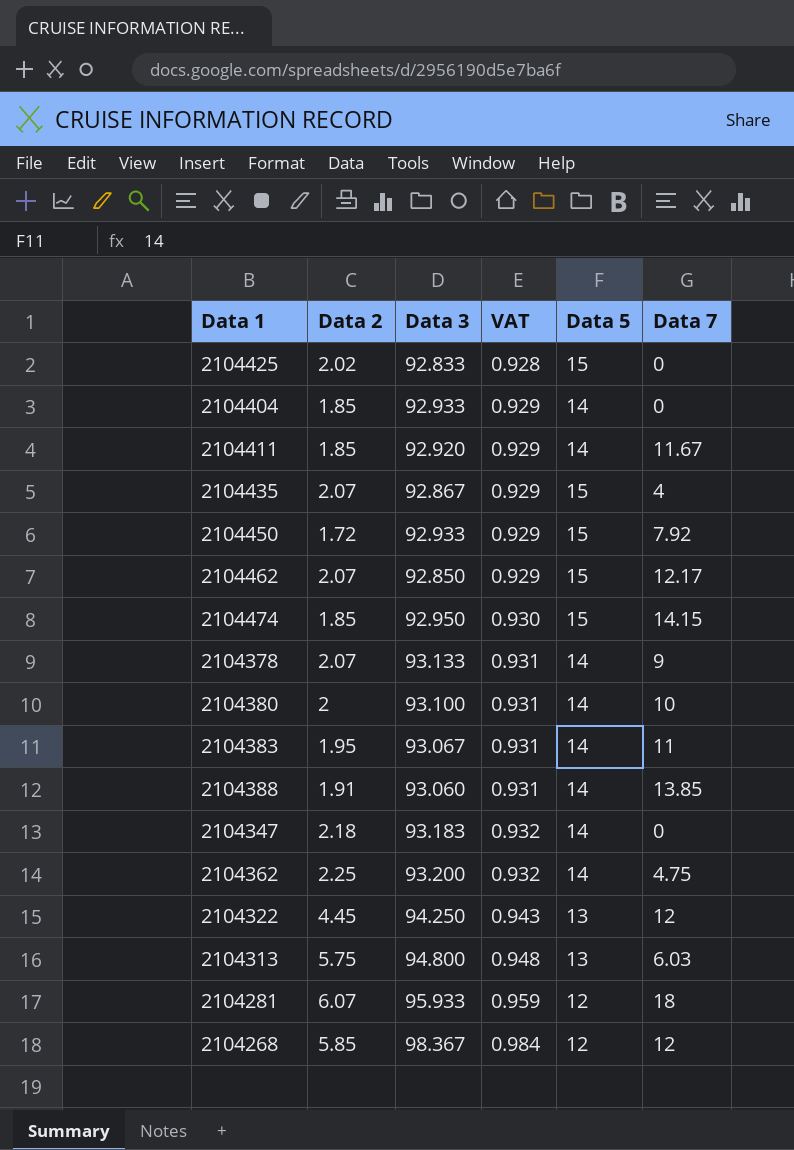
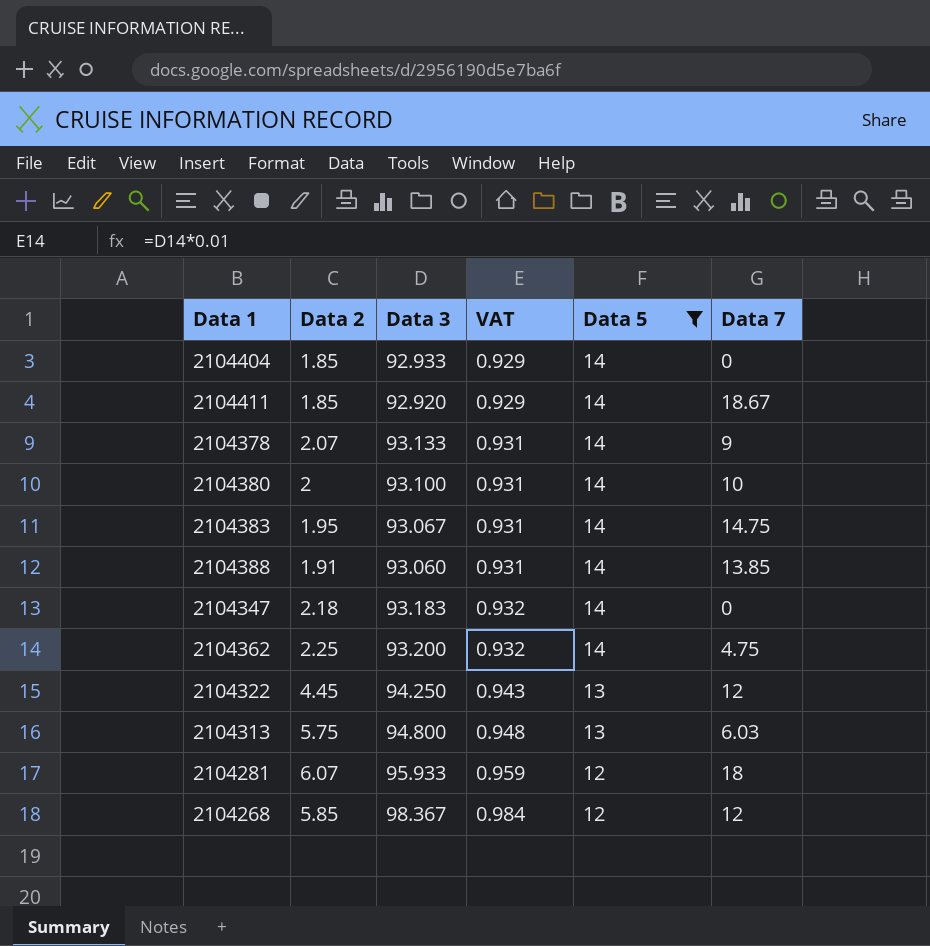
filter: none -> Data 5 != 15
2104411 | Data 7: 11.67 -> 18.67
2104383 | Data 7: 11 -> 14.75

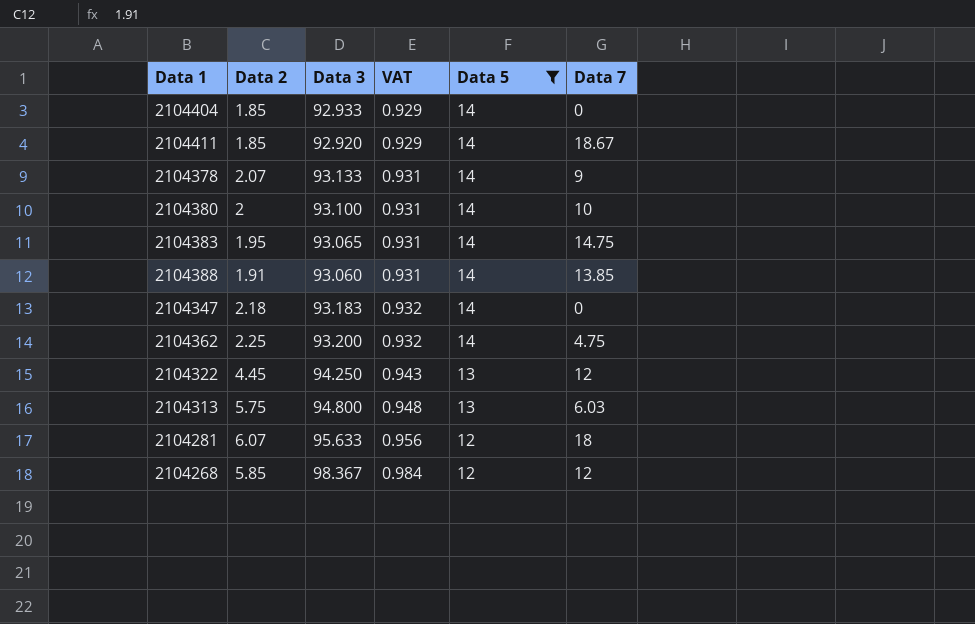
2104383 | Data 3: 93.067 -> 93.065
2104281 | Data 3: 95.933 -> 95.633
2104281 | VAT: 0.959 -> 0.956

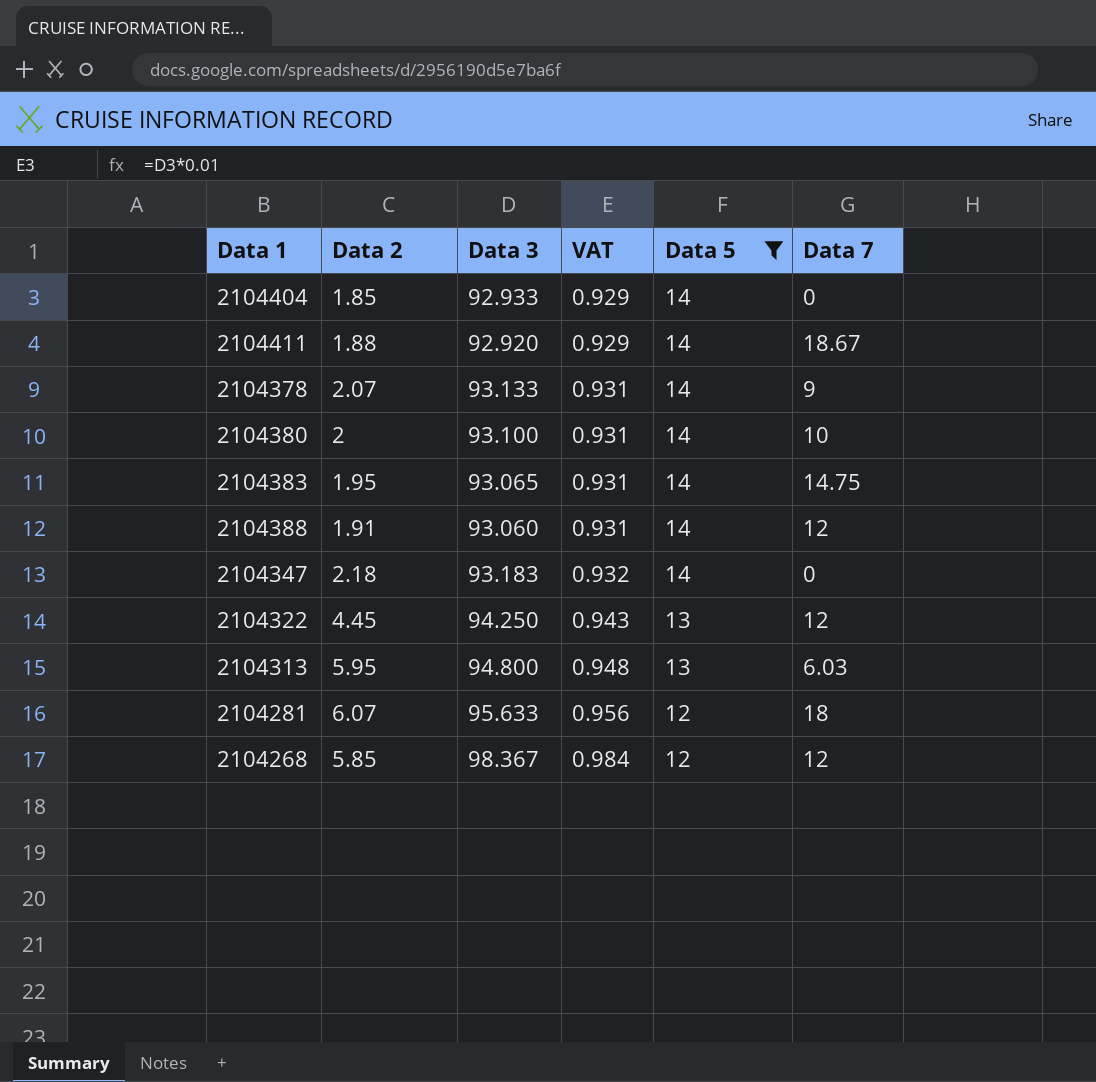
row 2104362: 2.25 | 93.200 | 0.932 | 14 | 4.75 -> none
2104411 | Data 2: 1.85 -> 1.88
2104388 | Data 7: 13.85 -> 12
2104313 | Data 2: 5.75 -> 5.95

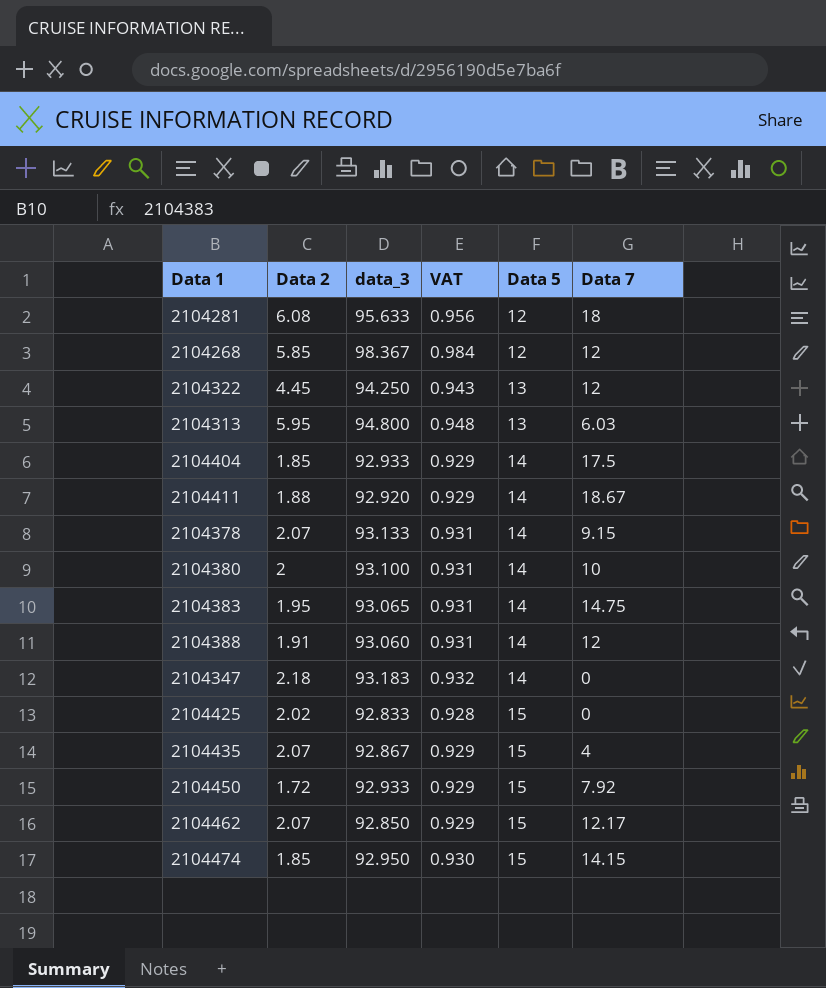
filter: Data 5 != 15 -> none
row order: VAT ascending -> Data 5 ascending
column name: Data 3 -> data_3
2104281 | Data 2: 6.07 -> 6.08
2104404 | Data 7: 0 -> 17.5
2104378 | Data 7: 9 -> 9.15

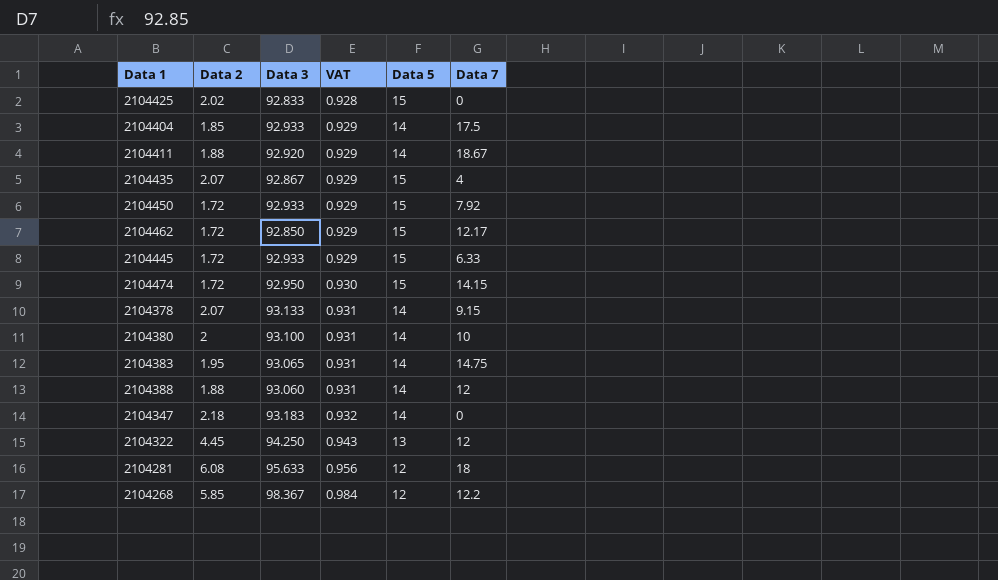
row order: Data 5 ascending -> VAT ascending
column name: data_3 -> Data 3
row 2104313: 5.95 | 94.800 | 0.948 | 13 | 6.03 -> none
2104462 | Data 2: 2.07 -> 1.72
row 2104445: none -> 1.72 | 92.933 | 0.929 | 15 | 6.33
2104474 | Data 2: 1.85 -> 1.72
2104388 | Data 2: 1.91 -> 1.88
2104268 | Data 7: 12 -> 12.2

